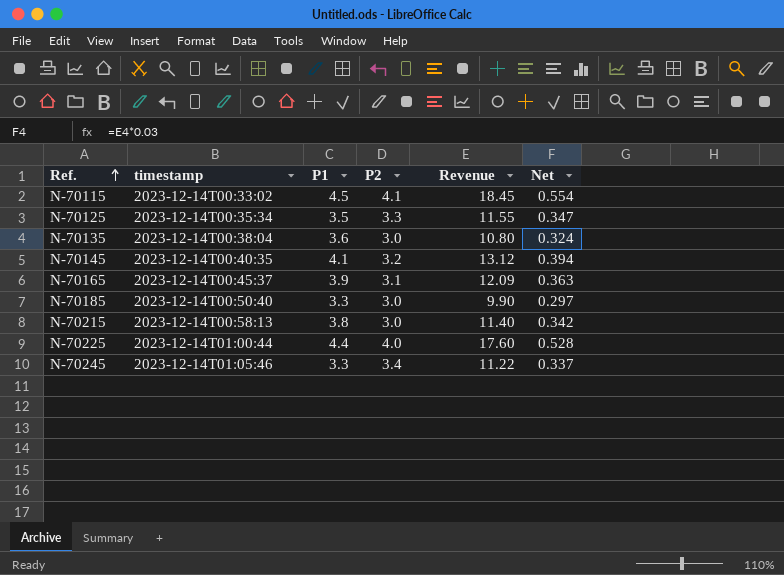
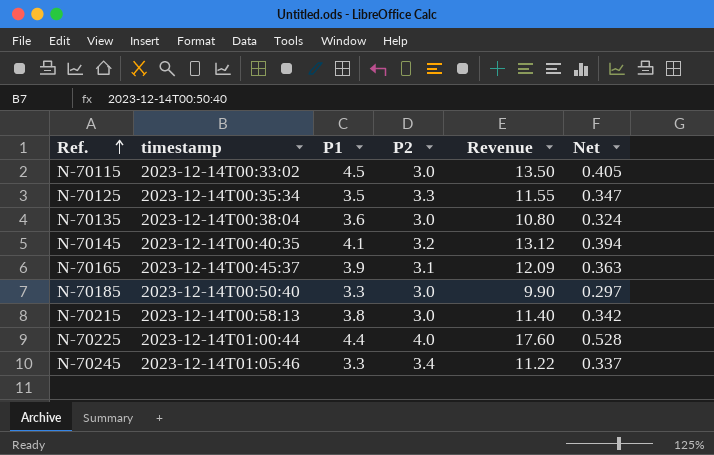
N-70115 | P2: 4.1 -> 3.0
N-70115 | Revenue: 18.45 -> 13.50
N-70115 | Net: 0.554 -> 0.405

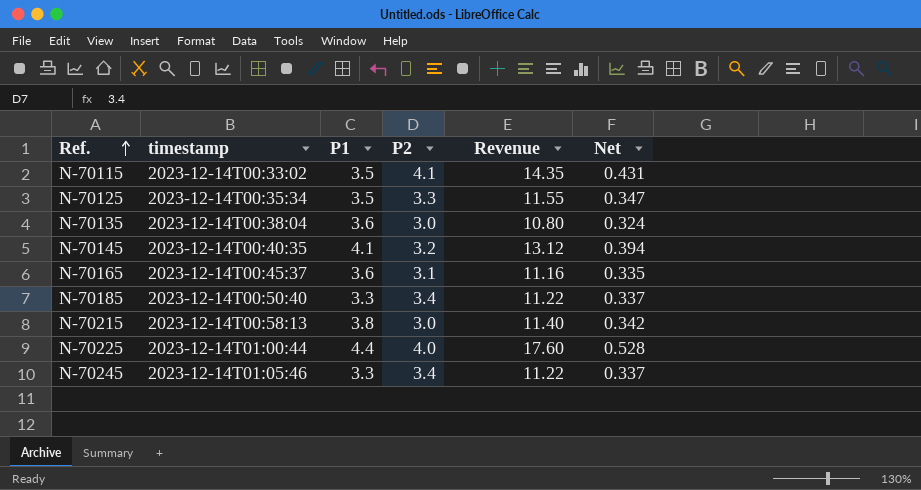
N-70115 | P1: 4.5 -> 3.5
N-70115 | P2: 3.0 -> 4.1
N-70115 | Revenue: 13.50 -> 14.35
N-70115 | Net: 0.405 -> 0.431
N-70165 | P1: 3.9 -> 3.6
N-70165 | Revenue: 12.09 -> 11.16
N-70165 | Net: 0.363 -> 0.335
N-70185 | P2: 3.0 -> 3.4
N-70185 | Revenue: 9.90 -> 11.22
N-70185 | Net: 0.297 -> 0.337

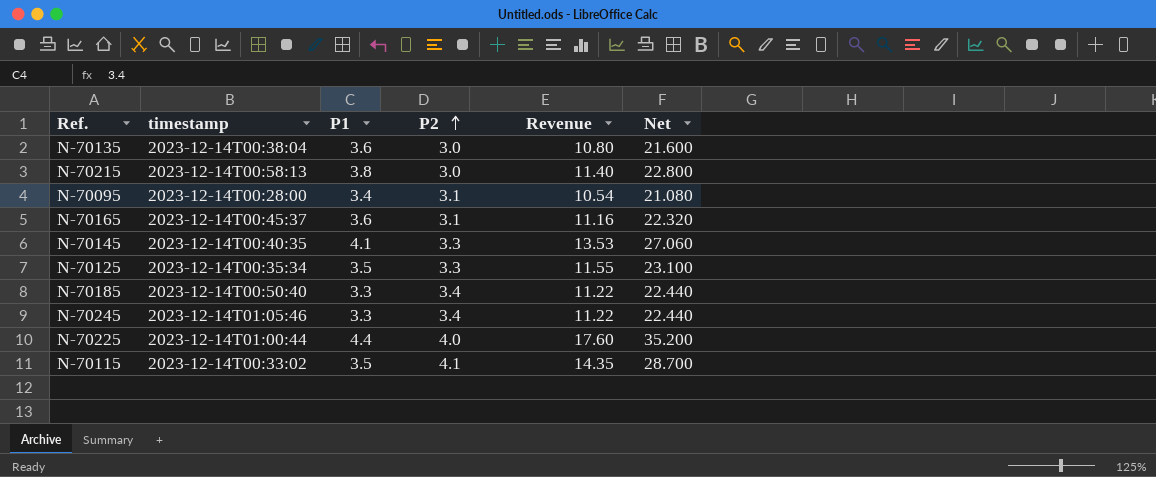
row order: Ref. ascending -> P2 ascending
column Net | formula: [Revenue] * 0.03 -> [Revenue] * 2
row N-70095: none -> 2023-12-14T00:28:00 | 3.4 | 3.1 | 10.54 | 21.080
N-70145 | P2: 3.2 -> 3.3
N-70145 | Revenue: 13.12 -> 13.53

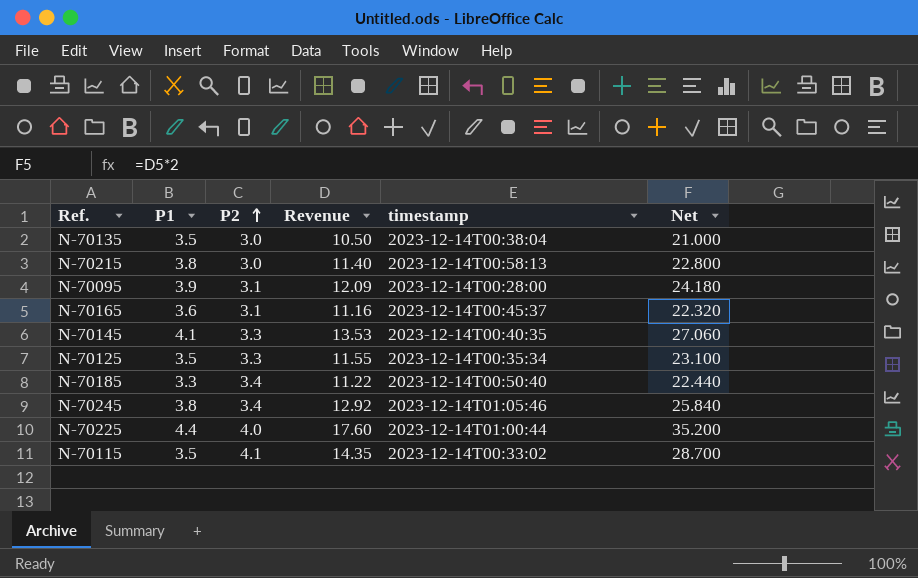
column timestamp | position: 2 -> 5
N-70135 | P1: 3.6 -> 3.5
N-70135 | Revenue: 10.80 -> 10.50
N-70135 | Net: 21.600 -> 21.000
N-70095 | P1: 3.4 -> 3.9
N-70095 | Revenue: 10.54 -> 12.09
N-70095 | Net: 21.080 -> 24.180
N-70245 | P1: 3.3 -> 3.8
N-70245 | Revenue: 11.22 -> 12.92
N-70245 | Net: 22.440 -> 25.840

